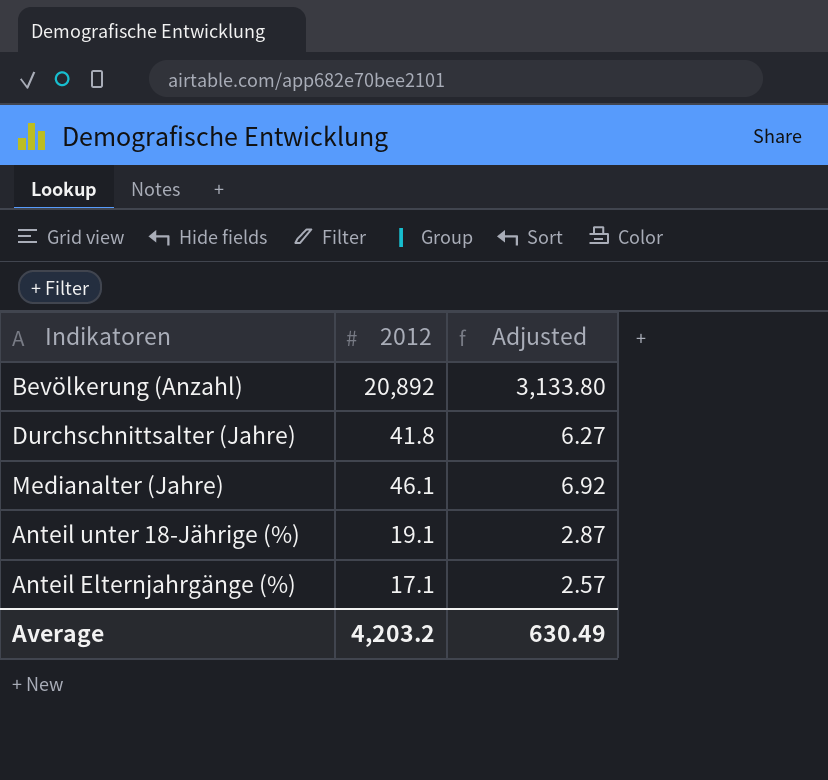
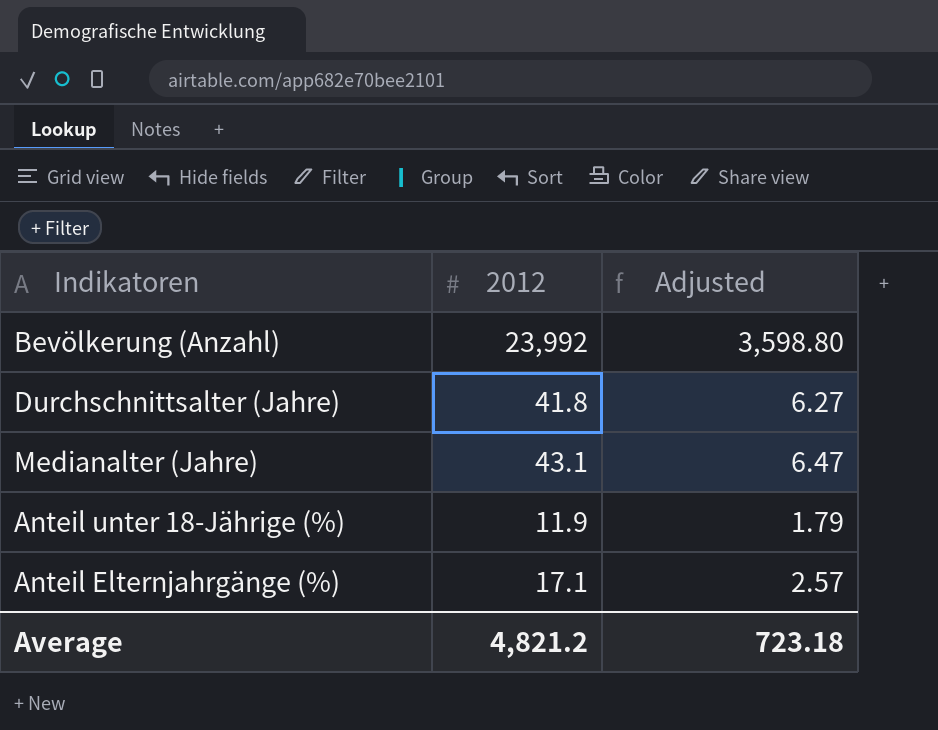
Bevölkerung (Anzahl) | 2012: 20,892 -> 23,992
Bevölkerung (Anzahl) | Adjusted: 3,133.80 -> 3,598.80
Medianalter (Jahre) | 2012: 46.1 -> 43.1
Medianalter (Jahre) | Adjusted: 6.92 -> 6.47
Anteil unter 18-Jährige (%) | 2012: 19.1 -> 11.9
Anteil unter 18-Jährige (%) | Adjusted: 2.87 -> 1.79
Average | 2012: 4,203.2 -> 4,821.2
Average | Adjusted: 630.49 -> 723.18

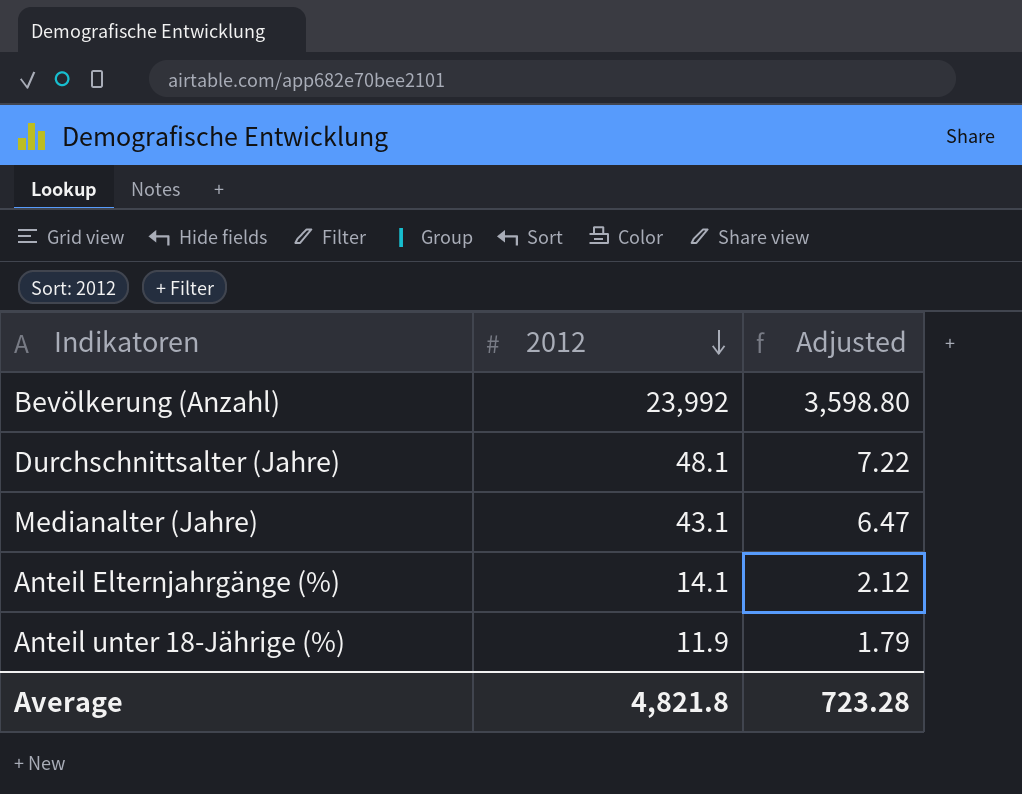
row order: none -> 2012 descending
Durchschnittsalter (Jahre) | 2012: 41.8 -> 48.1
Durchschnittsalter (Jahre) | Adjusted: 6.27 -> 7.22
Anteil Elternjahrgänge (%) | 2012: 17.1 -> 14.1
Anteil Elternjahrgänge (%) | Adjusted: 2.57 -> 2.12
Average | 2012: 4,821.2 -> 4,821.8
Average | Adjusted: 723.18 -> 723.28

